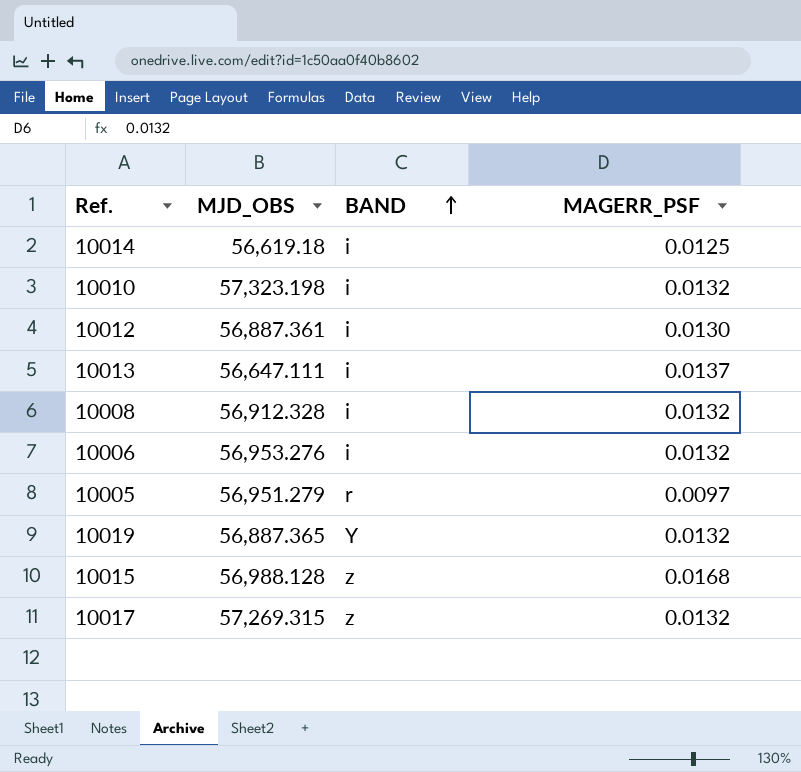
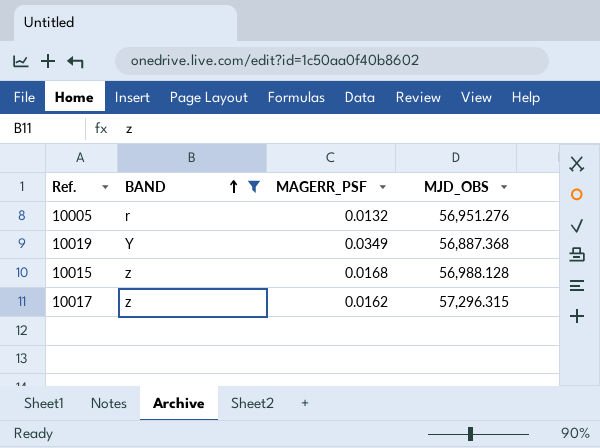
filter: none -> BAND != i
column MJD_OBS | position: 2 -> 4
10005 | MAGERR_PSF: 0.0097 -> 0.0132
10005 | MJD_OBS: 56,951.279 -> 56,951.276
10019 | MAGERR_PSF: 0.0132 -> 0.0349
10019 | MJD_OBS: 56,887.365 -> 56,887.368
10017 | MAGERR_PSF: 0.0132 -> 0.0162
10017 | MJD_OBS: 57,269.315 -> 57,296.315

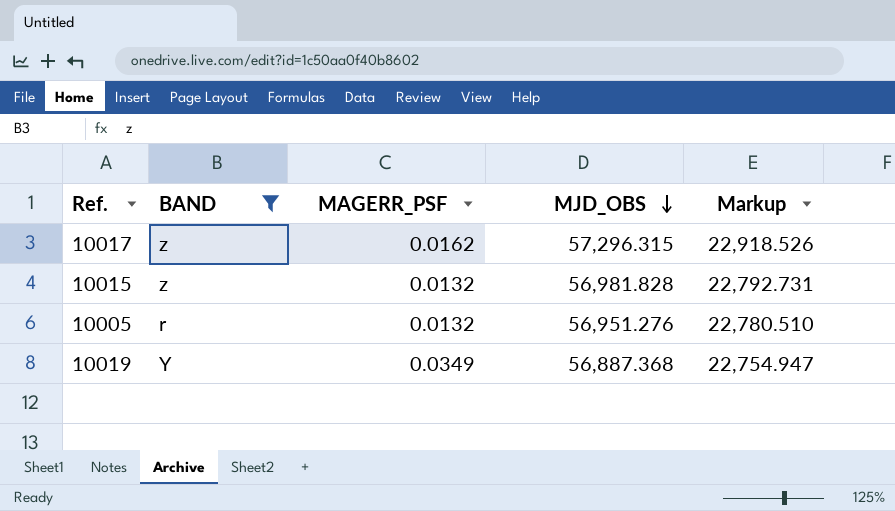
row order: BAND ascending -> MJD_OBS descending
column Markup | formula: none -> [MJD_OBS] * 0.4
10015 | MAGERR_PSF: 0.0168 -> 0.0132
10015 | MJD_OBS: 56,988.128 -> 56,981.828

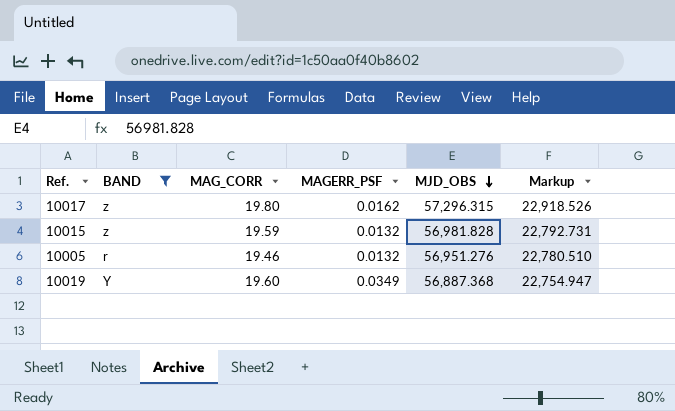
column MAG_CORR | position: none -> 3

